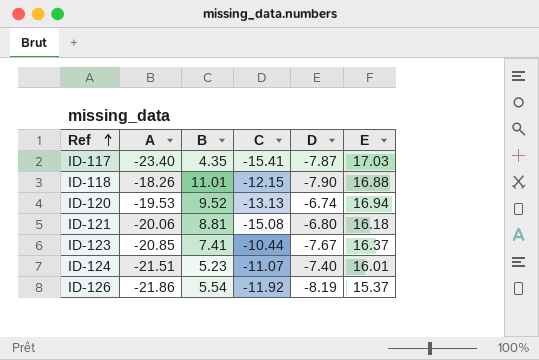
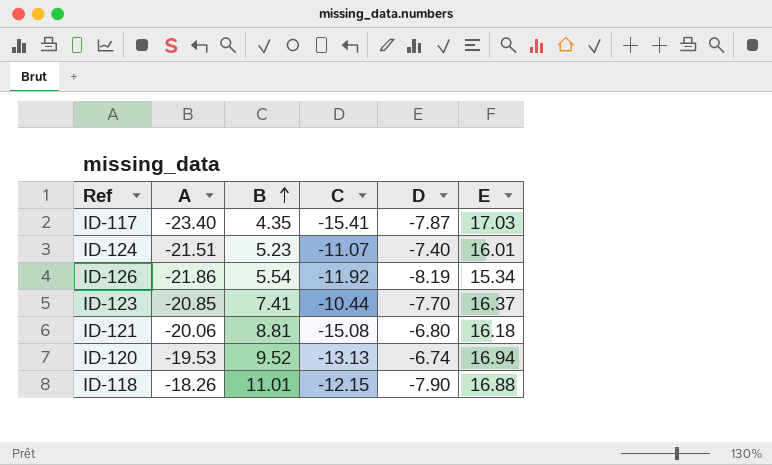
row order: Ref ascending -> B ascending
ID-126 | E: 15.37 -> 15.34
ID-123 | D: -7.67 -> -7.70

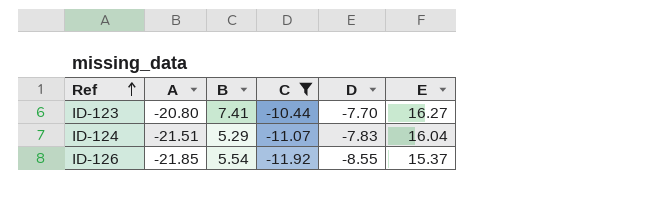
filter: none -> C >= -11.92
row order: B ascending -> Ref ascending
ID-123 | A: -20.85 -> -20.80
ID-123 | E: 16.37 -> 16.27
ID-124 | B: 5.23 -> 5.29
ID-124 | D: -7.40 -> -7.83
ID-124 | E: 16.01 -> 16.04
ID-126 | A: -21.86 -> -21.85
ID-126 | D: -8.19 -> -8.55
ID-126 | E: 15.34 -> 15.37

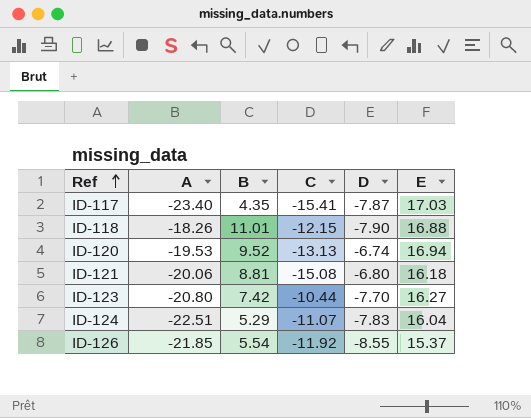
filter: C >= -11.92 -> none
ID-123 | B: 7.41 -> 7.42
ID-124 | A: -21.51 -> -22.51

